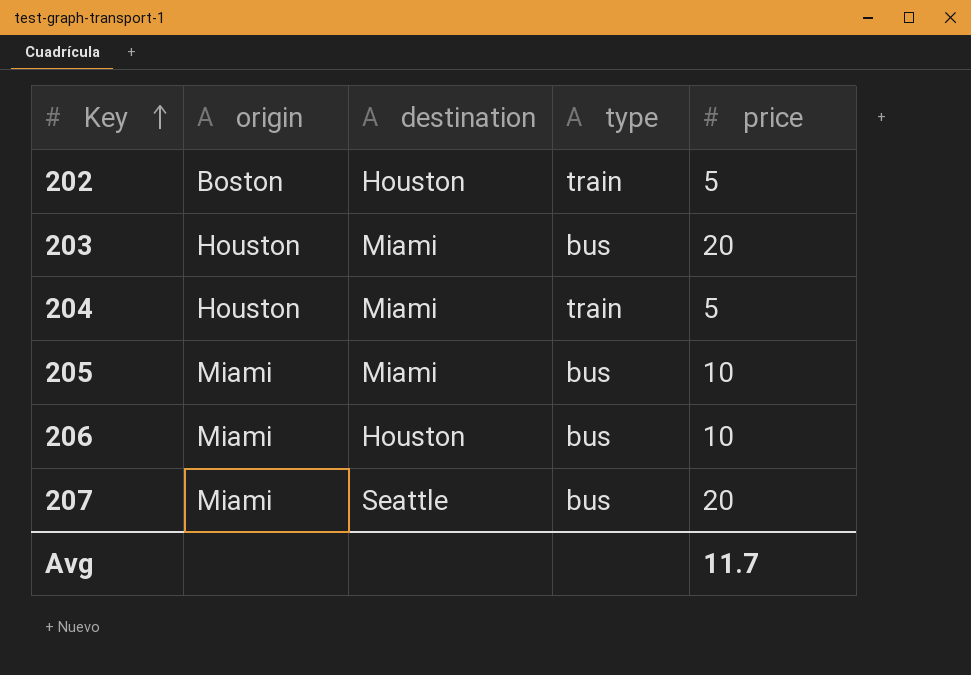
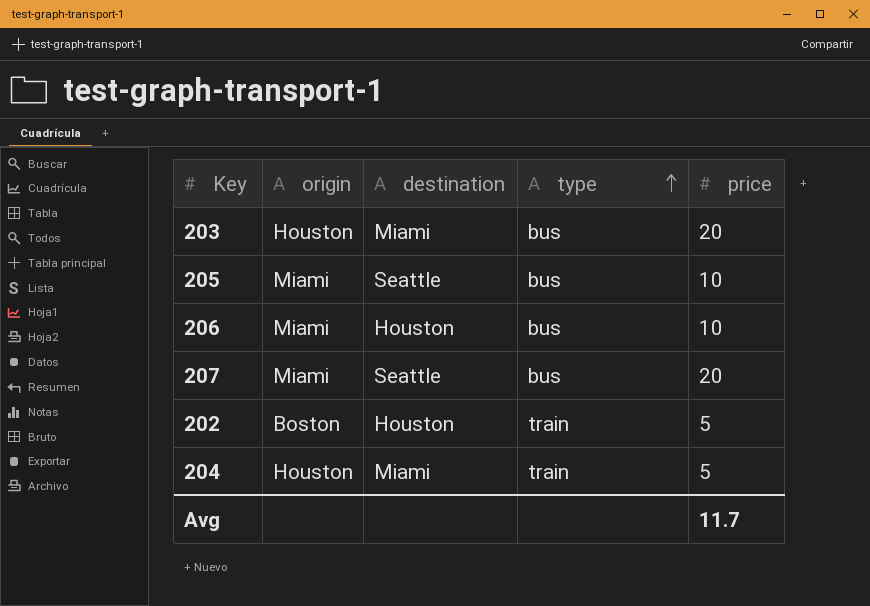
row order: Key ascending -> type ascending
205 | destination: Miami -> Seattle

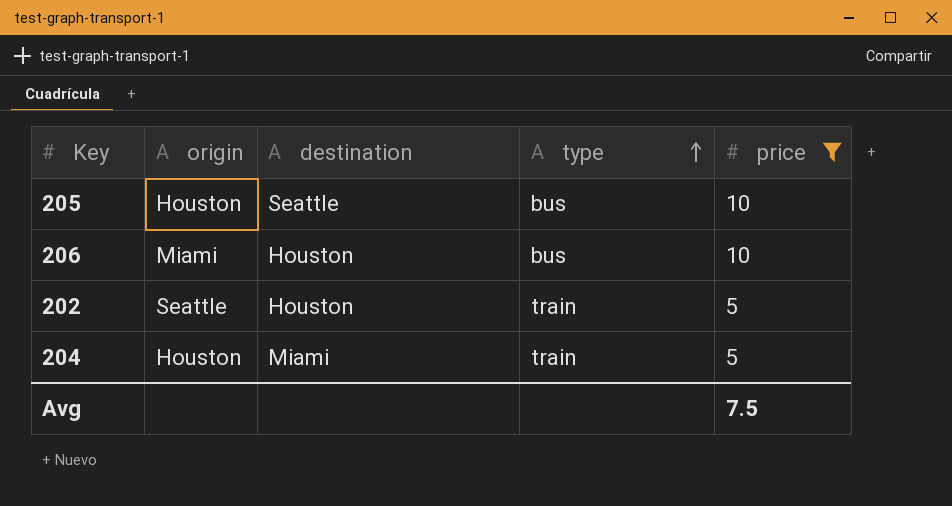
filter: none -> price != 20
205 | origin: Miami -> Houston
202 | origin: Boston -> Seattle
Avg | price: 11.7 -> 7.5

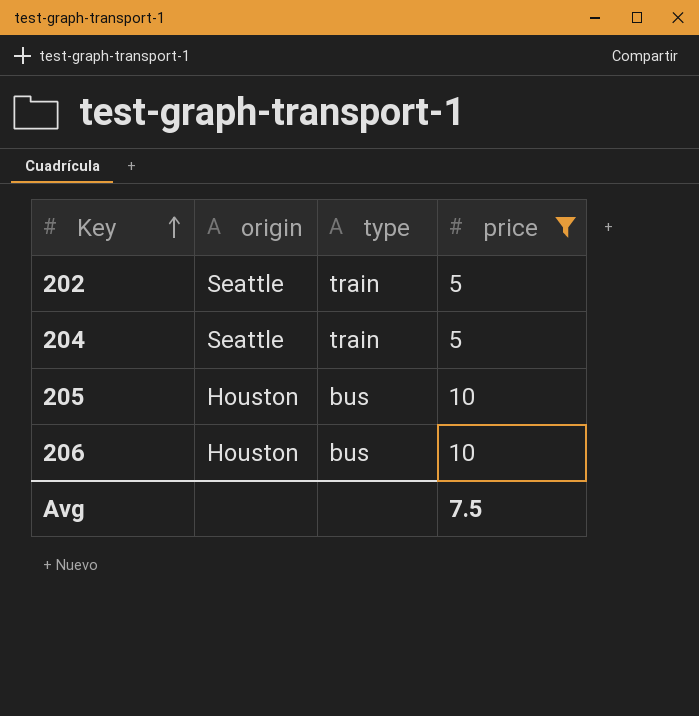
row order: type ascending -> Key ascending
column destination | position: 3 -> none
204 | origin: Houston -> Seattle
206 | origin: Miami -> Houston

